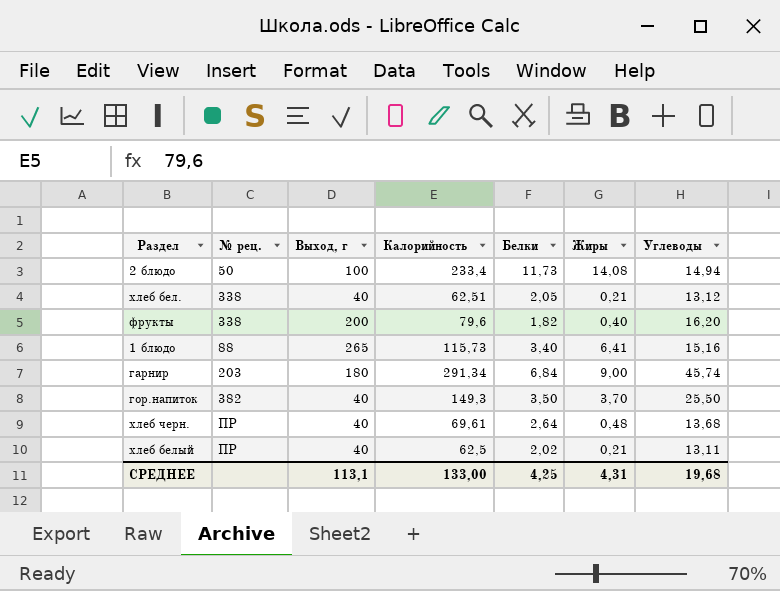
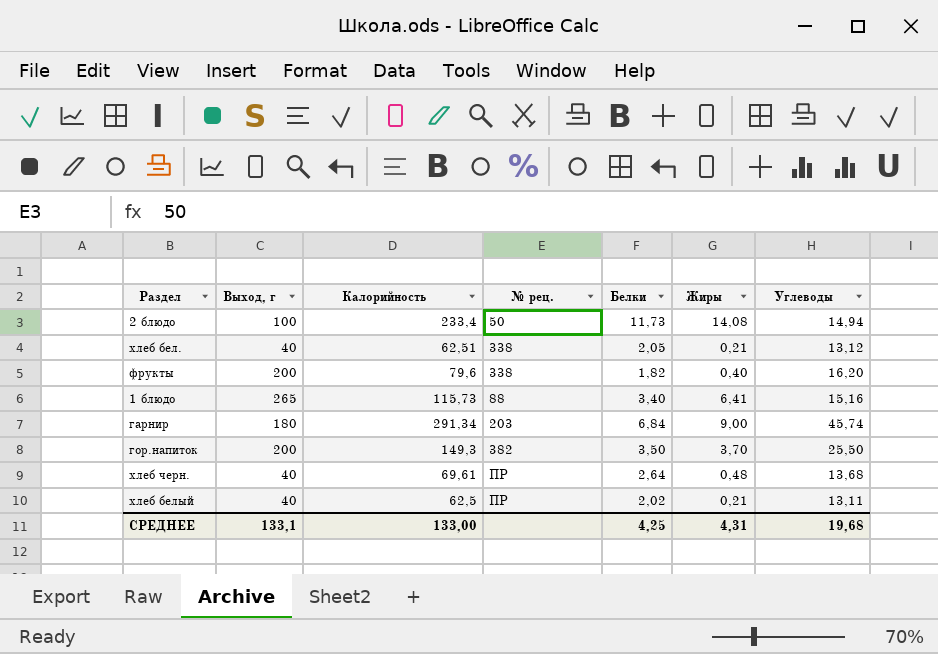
column № рец. | position: 2 -> 4
гор.напиток | Выход, г: 40 -> 200
СРЕДНЕЕ | Выход, г: 113,1 -> 133,1

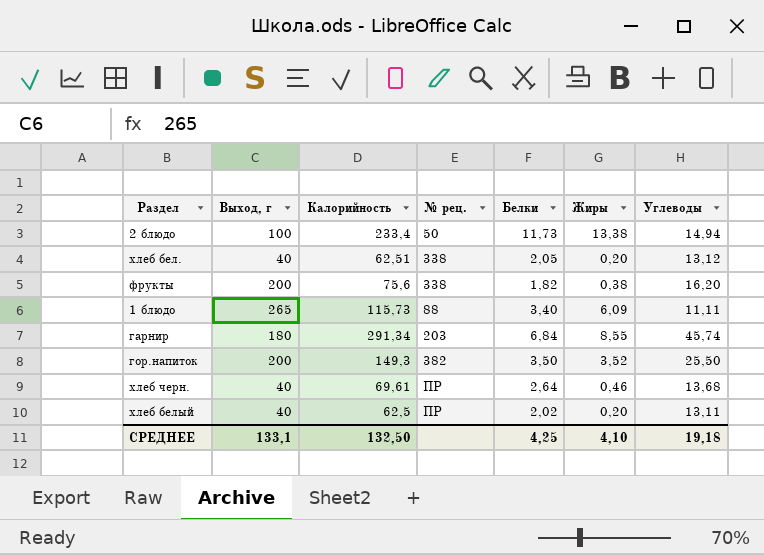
2 блюдо | Жиры: 14,08 -> 13,38
хлеб бел. | Жиры: 0,21 -> 0,20
фрукты | Калорийность: 79,6 -> 75,6
фрукты | Жиры: 0,40 -> 0,38
1 блюдо | Жиры: 6,41 -> 6,09
1 блюдо | Углеводы: 15,16 -> 11,11
гарнир | Жиры: 9,00 -> 8,55
гор.напиток | Жиры: 3,70 -> 3,52
хлеб черн. | Жиры: 0,48 -> 0,46
хлеб белый | Жиры: 0,21 -> 0,20
СРЕДНЕЕ | Калорийность: 133,00 -> 132,50
СРЕДНЕЕ | Жиры: 4,31 -> 4,10
СРЕДНЕЕ | Углеводы: 19,68 -> 19,18

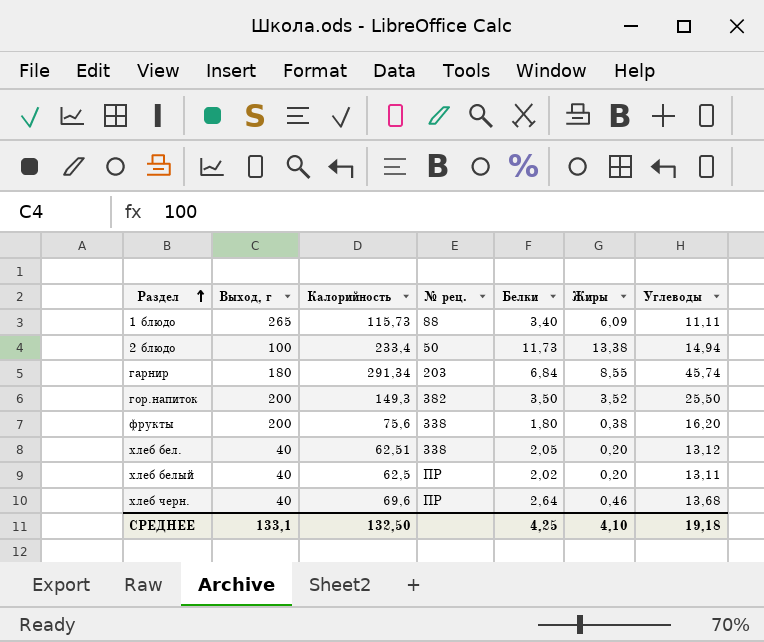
row order: none -> Раздел ascending
фрукты | Белки: 1,82 -> 1,80
хлеб черн. | Калорийность: 69,61 -> 69,6

